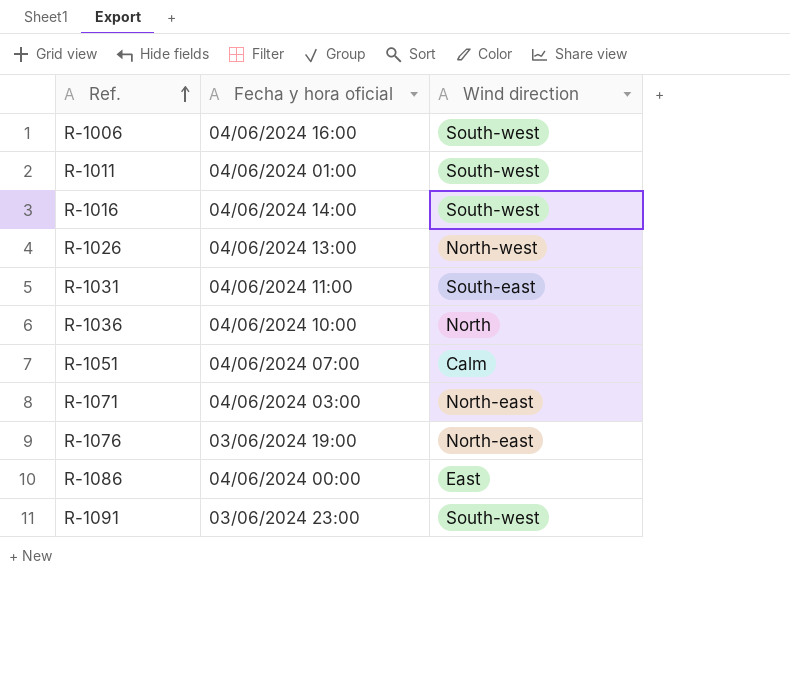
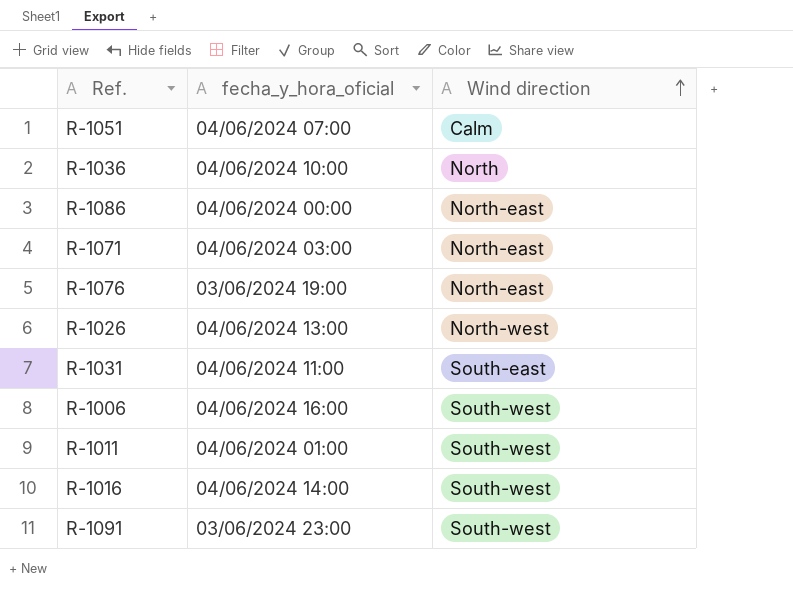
row order: Ref. ascending -> Wind direction ascending
column name: Fecha y hora oficial -> fecha_y_hora_oficial
R-1086 | Wind direction: East -> North-east

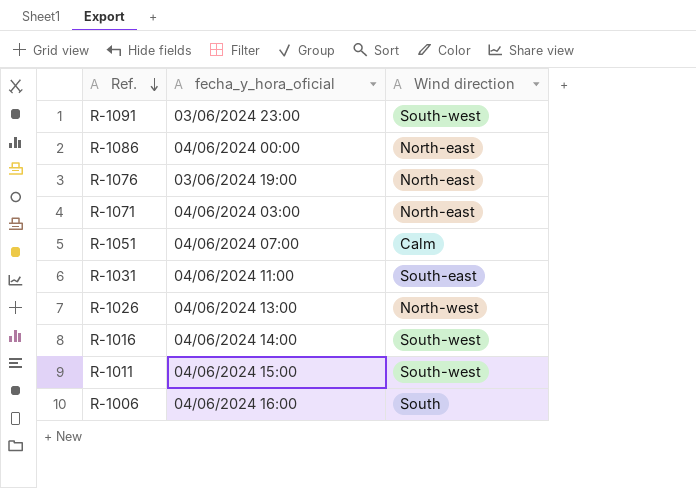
row order: Wind direction ascending -> Ref. descending
row R-1036: 04/06/2024 10:00 | North -> none
R-1011 | fecha_y_hora_oficial: 04/06/2024 01:00 -> 04/06/2024 15:00
R-1006 | Wind direction: South-west -> South

